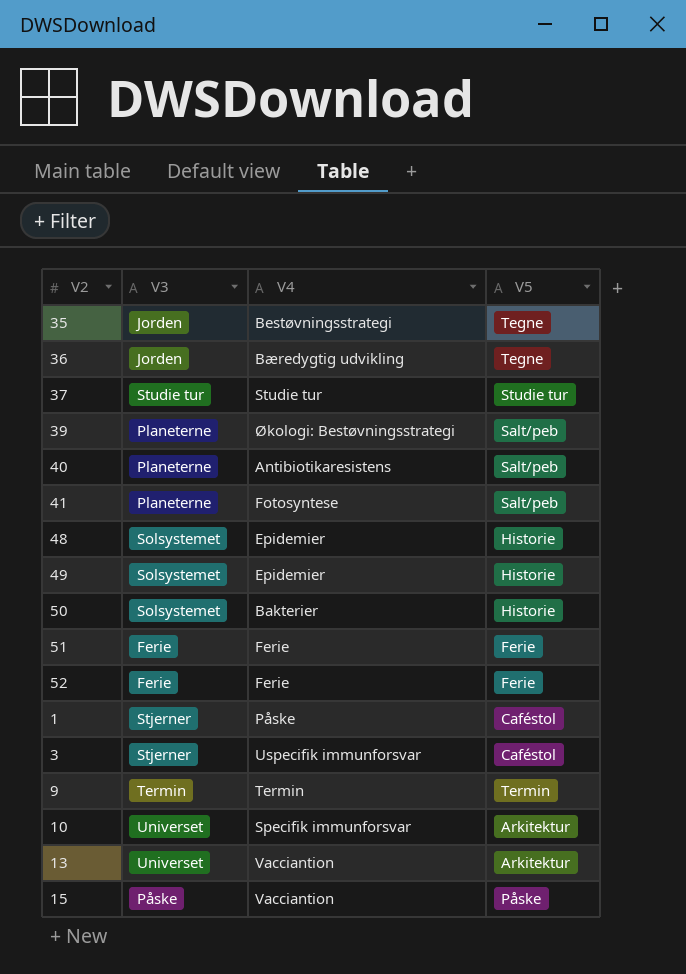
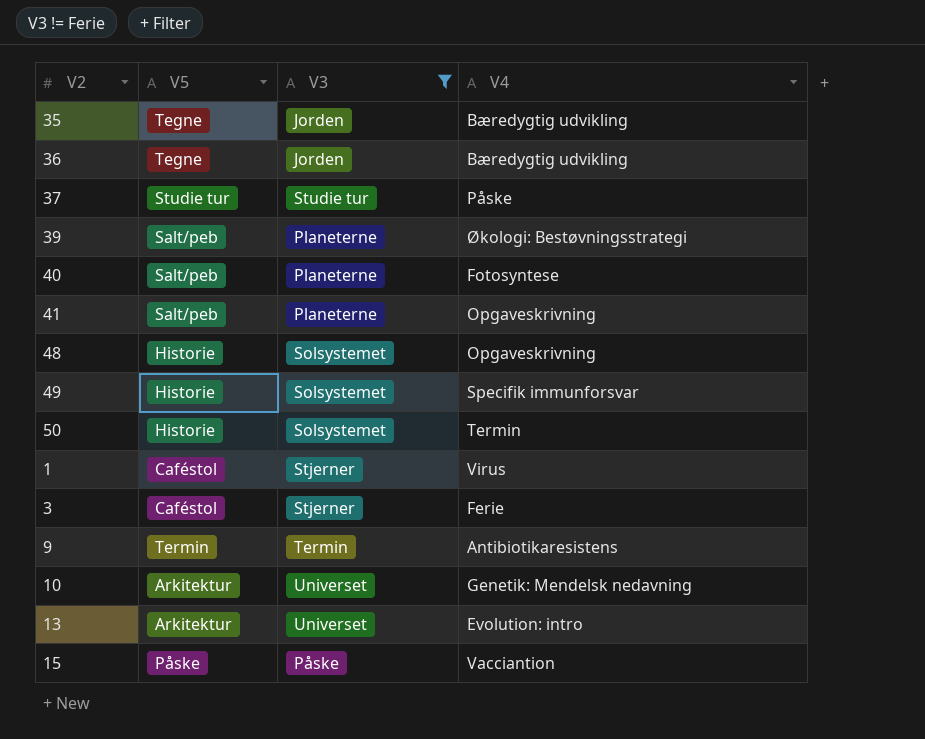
filter: none -> V3 != Ferie
column V5 | position: 4 -> 2
35 | V4: Bestøvningsstrategi -> Bæredygtig udvikling
37 | V4: Studie tur -> Påske
40 | V4: Antibiotikaresistens -> Fotosyntese
41 | V4: Fotosyntese -> Opgaveskrivning
48 | V4: Epidemier -> Opgaveskrivning
49 | V4: Epidemier -> Specifik immunforsvar
50 | V4: Bakterier -> Termin
1 | V4: Påske -> Virus
3 | V4: Uspecifik immunforsvar -> Ferie
9 | V4: Termin -> Antibiotikaresistens
10 | V4: Specifik immunforsvar -> Genetik: Mendelsk nedavning
13 | V4: Vacciantion -> Evolution: intro

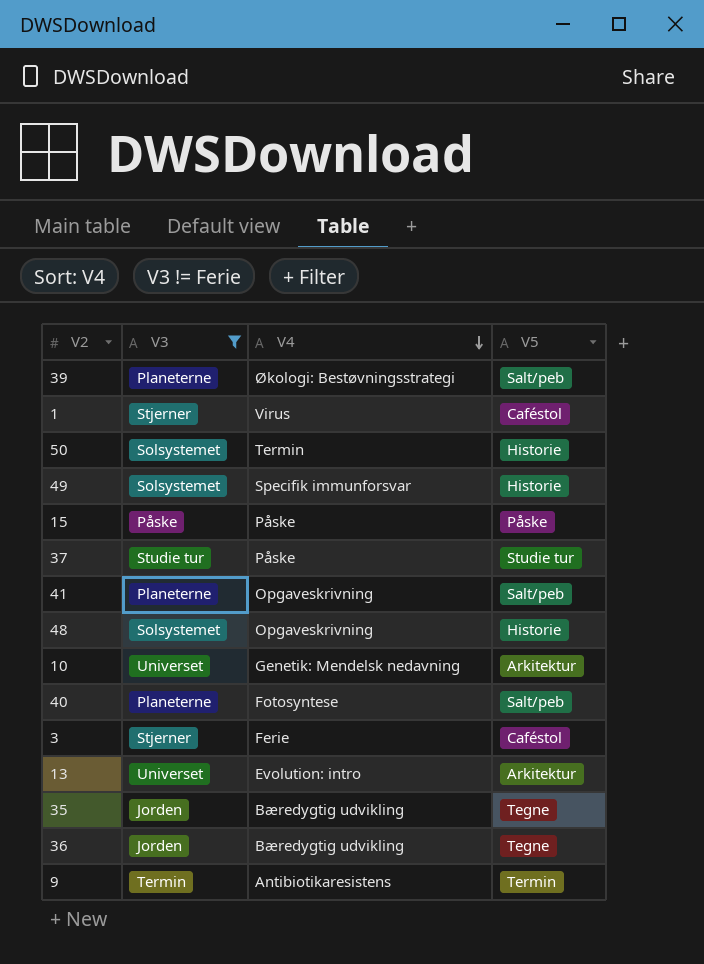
row order: none -> V4 descending
column V5 | position: 2 -> 4
15 | V4: Vacciantion -> Påske

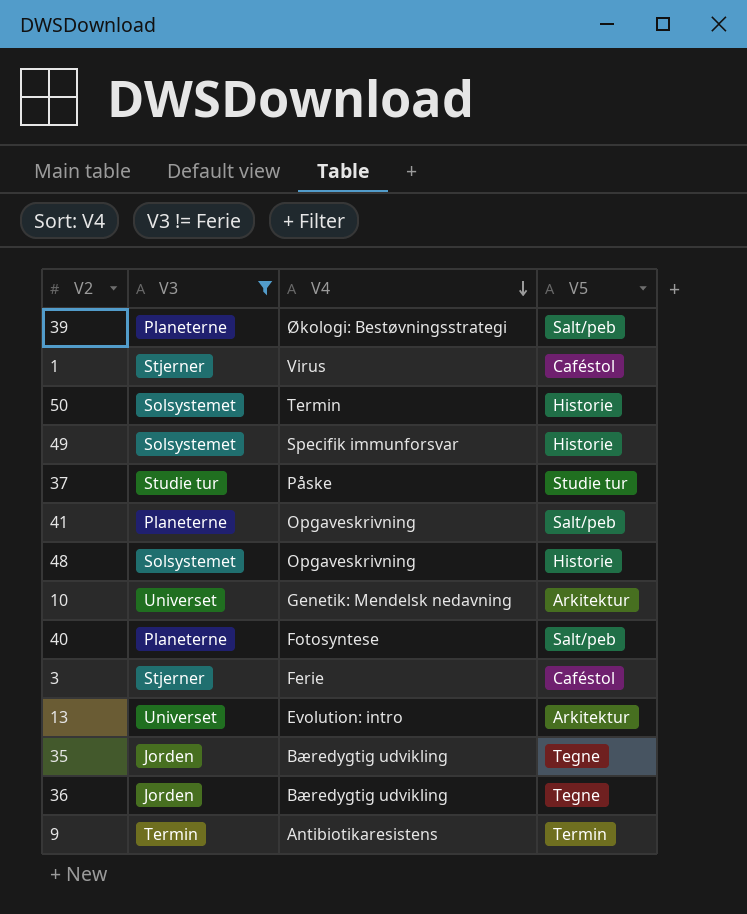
row 15: Påske | Påske | Påske -> none

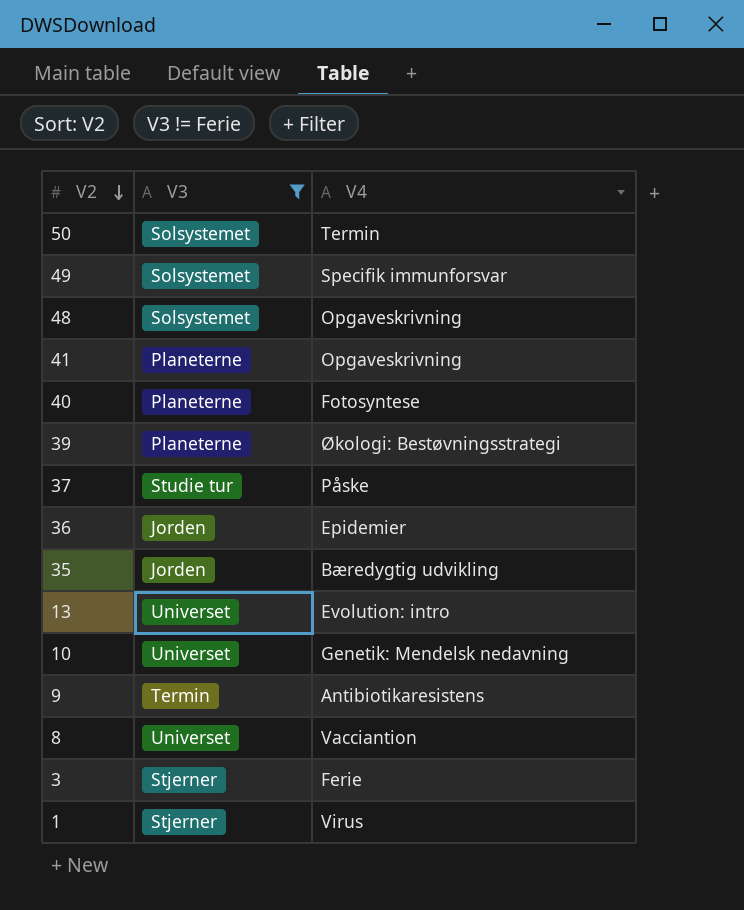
row order: V4 descending -> V2 descending
column V5 | position: 4 -> none
36 | V4: Bæredygtig udvikling -> Epidemier
row 8: none -> Universet | Vacciantion

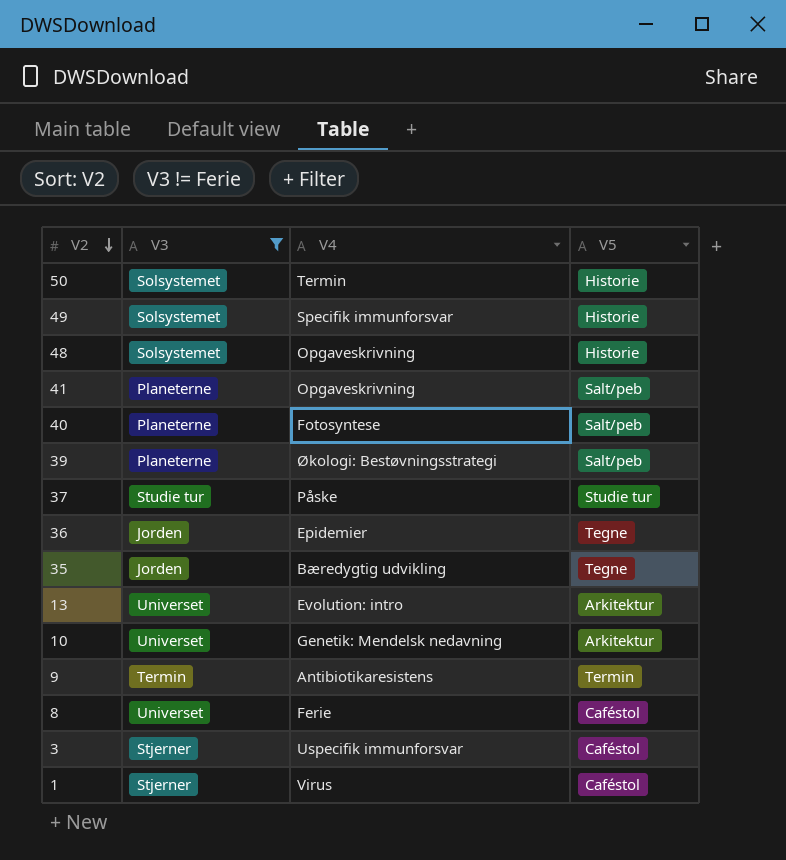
column V5 | position: none -> 4
8 | V4: Vacciantion -> Ferie
3 | V4: Ferie -> Uspecifik immunforsvar

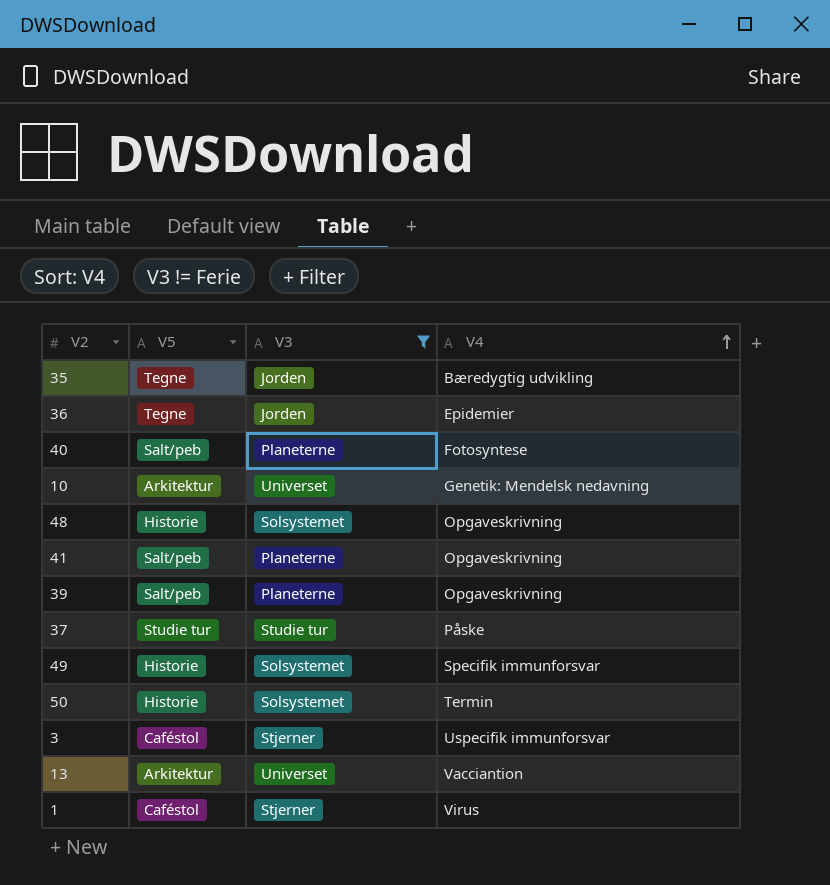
row order: V2 descending -> V4 ascending
column V5 | position: 4 -> 2
row 9: Termin | Antibiotikaresistens | Termin -> none
row 8: Universet | Ferie | Caféstol -> none
39 | V4: Økologi: Bestøvningsstrategi -> Opgaveskrivning
13 | V4: Evolution: intro -> Vacciantion

